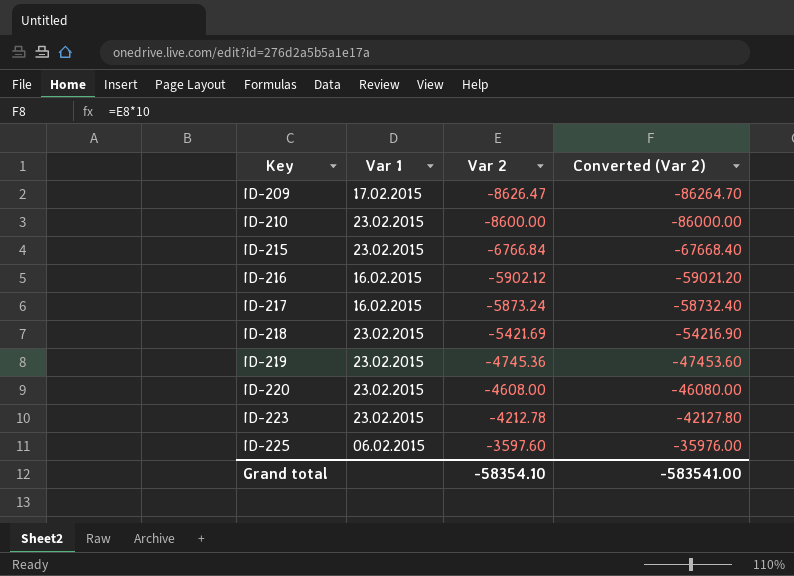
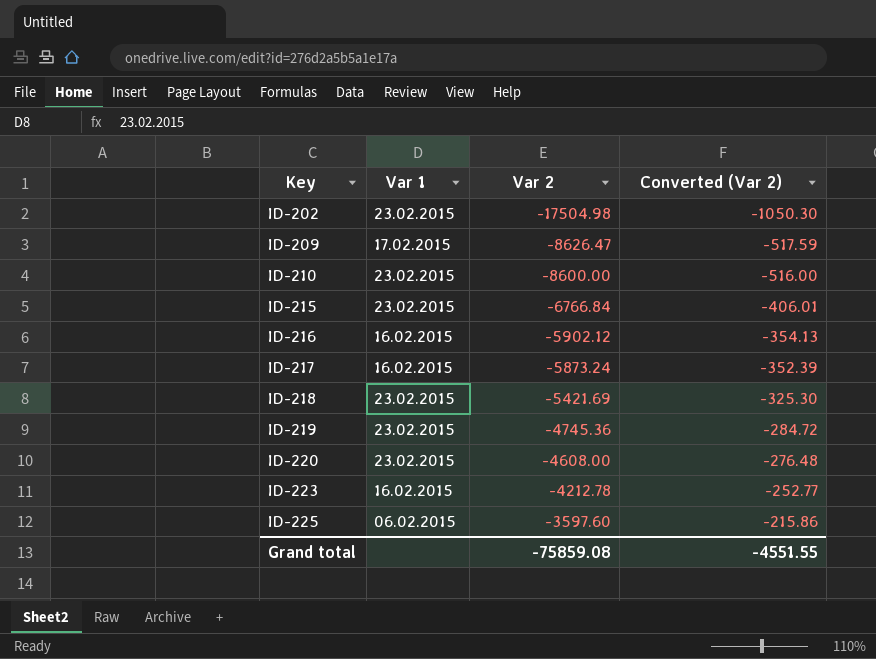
column Converted (Var 2) | formula: [Var 2] * 10 -> [Var 2] * 0.06
row ID-202: none -> 23.02.2015 | -17504.98 | -1050.30
ID-223 | Var 1: 23.02.2015 -> 16.02.2015
Grand total | Var 2: -58354.10 -> -75859.08
Grand total | Converted (Var 2): -583541.00 -> -4551.55

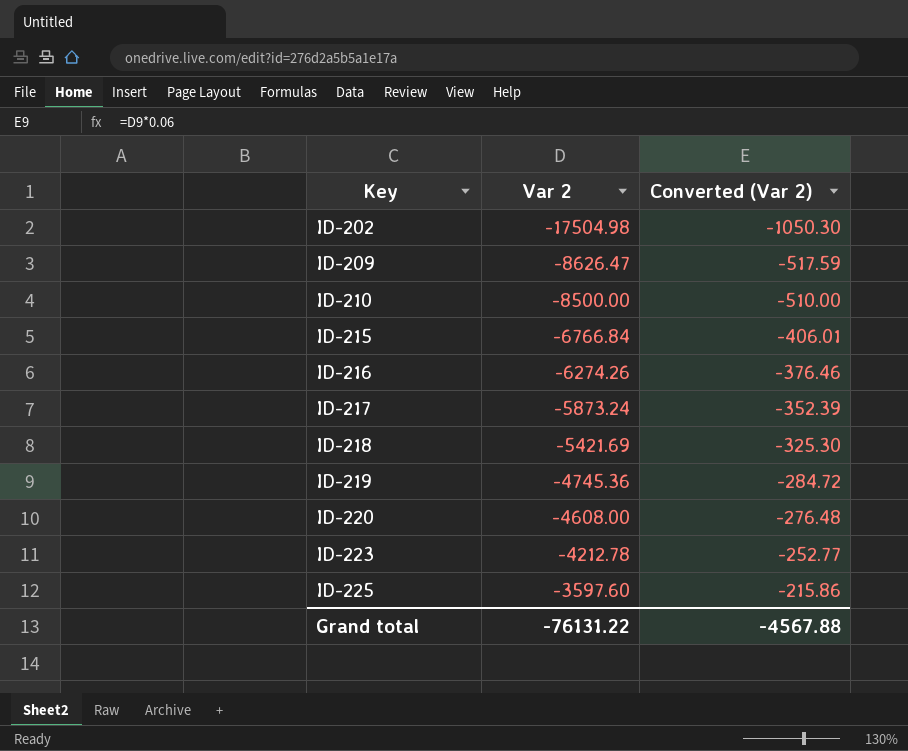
column Var 1 | position: 2 -> none
ID-210 | Var 2: -8600.00 -> -8500.00
ID-210 | Converted (Var 2): -516.00 -> -510.00
ID-216 | Var 2: -5902.12 -> -6274.26
ID-216 | Converted (Var 2): -354.13 -> -376.46
Grand total | Var 2: -75859.08 -> -76131.22
Grand total | Converted (Var 2): -4551.55 -> -4567.88

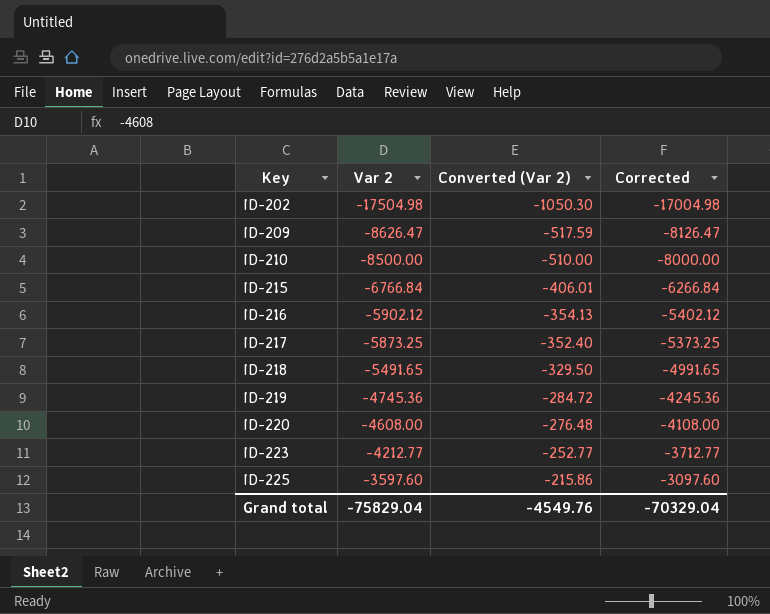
column Corrected | formula: none -> [Var 2] + 500
ID-216 | Var 2: -6274.26 -> -5902.12
ID-216 | Converted (Var 2): -376.46 -> -354.13
ID-217 | Var 2: -5873.24 -> -5873.25
ID-217 | Converted (Var 2): -352.39 -> -352.40
ID-218 | Var 2: -5421.69 -> -5491.65
ID-218 | Converted (Var 2): -325.30 -> -329.50
ID-223 | Var 2: -4212.78 -> -4212.77
Grand total | Var 2: -76131.22 -> -75829.04
Grand total | Converted (Var 2): -4567.88 -> -4549.76

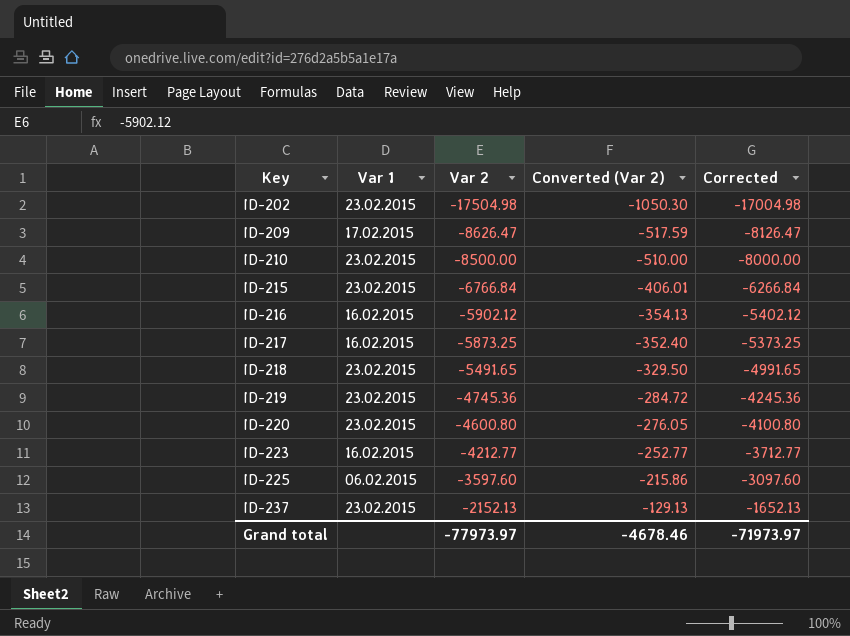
column Var 1 | position: none -> 2
ID-220 | Var 2: -4608.00 -> -4600.80
ID-220 | Converted (Var 2): -276.48 -> -276.05
ID-220 | Corrected: -4108.00 -> -4100.80
row ID-237: none -> 23.02.2015 | -2152.13 | -129.13 | -1652.13
Grand total | Var 2: -75829.04 -> -77973.97
Grand total | Converted (Var 2): -4549.76 -> -4678.46
Grand total | Corrected: -70329.04 -> -71973.97

